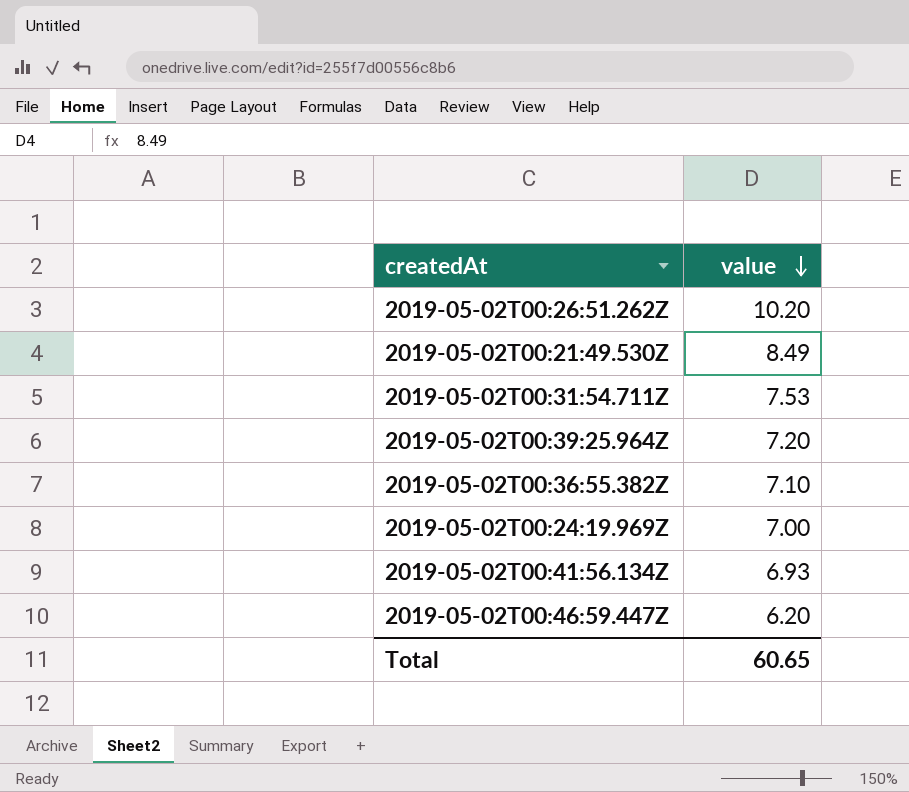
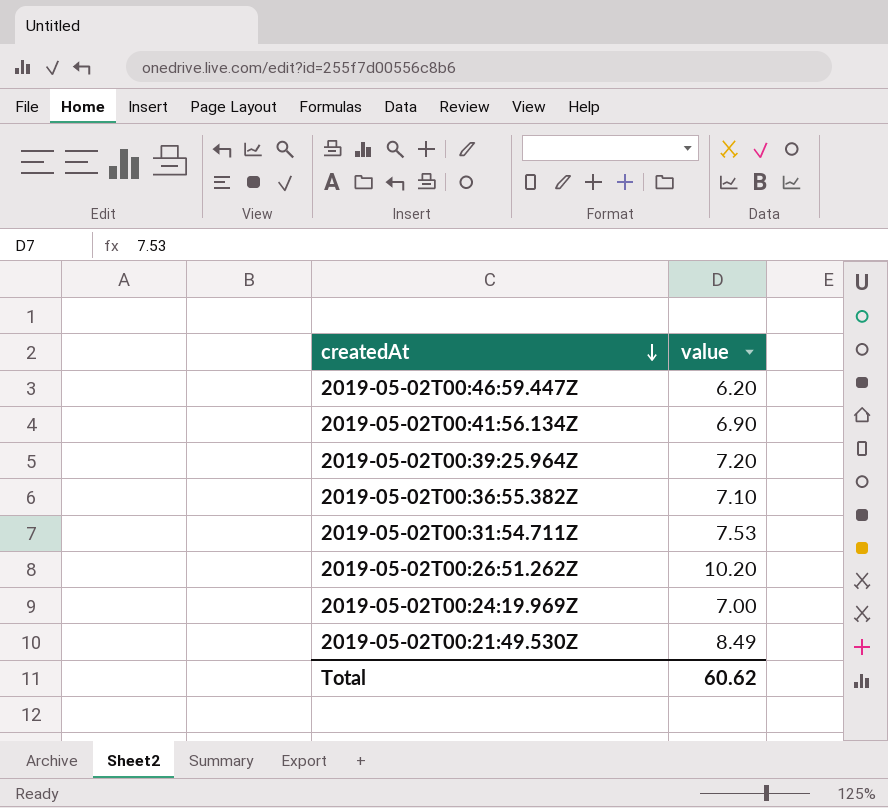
row order: value descending -> createdAt descending
2019-05-02T00:41:56.134Z | value: 6.93 -> 6.90
Total | value: 60.65 -> 60.62

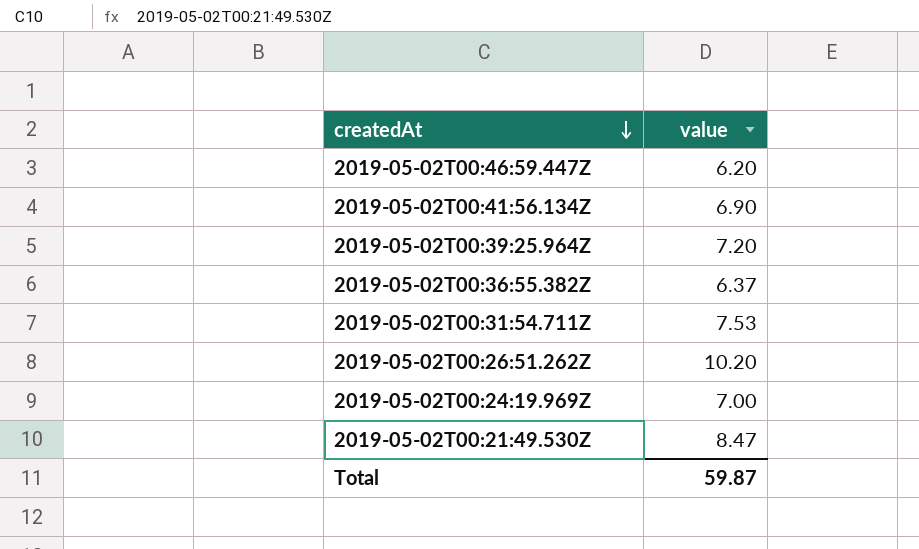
2019-05-02T00:36:55.382Z | value: 7.10 -> 6.37
2019-05-02T00:21:49.530Z | value: 8.49 -> 8.47
Total | value: 60.62 -> 59.87

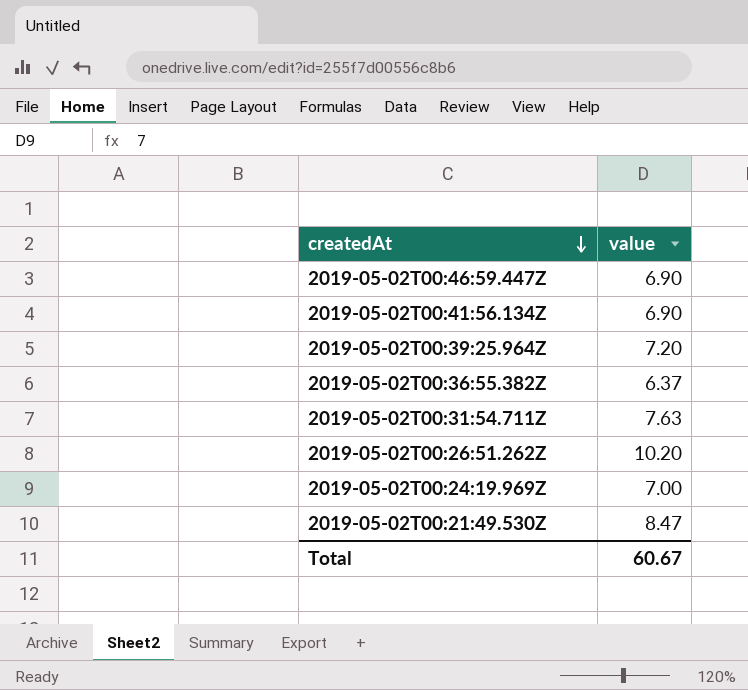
2019-05-02T00:46:59.447Z | value: 6.20 -> 6.90
2019-05-02T00:31:54.711Z | value: 7.53 -> 7.63
Total | value: 59.87 -> 60.67

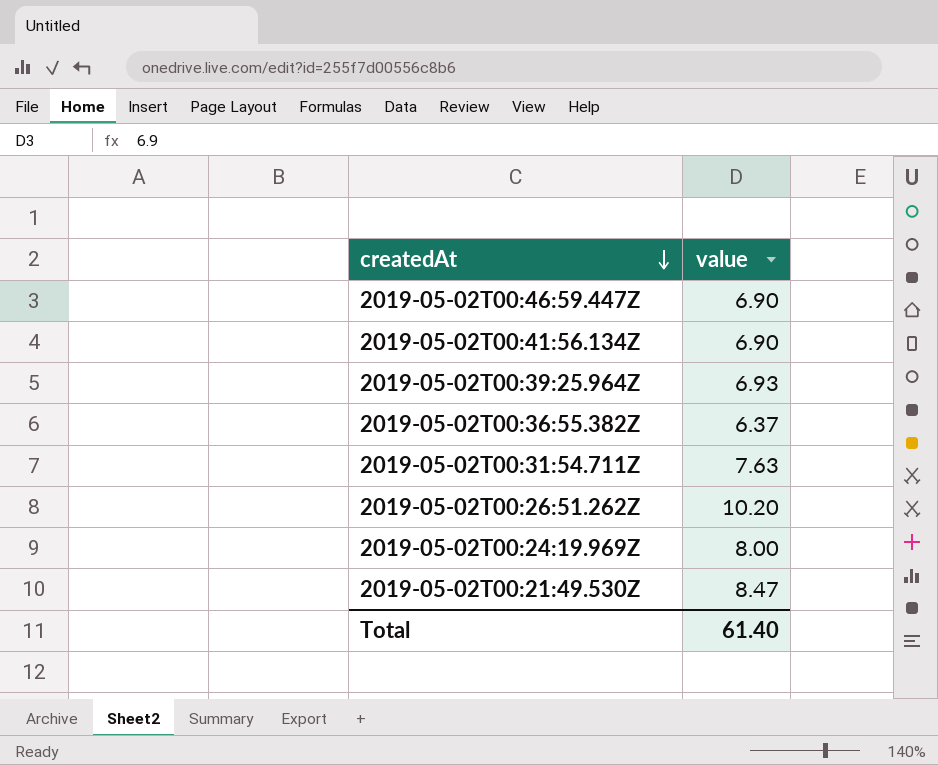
2019-05-02T00:39:25.964Z | value: 7.20 -> 6.93
2019-05-02T00:24:19.969Z | value: 7.00 -> 8.00
Total | value: 60.67 -> 61.40

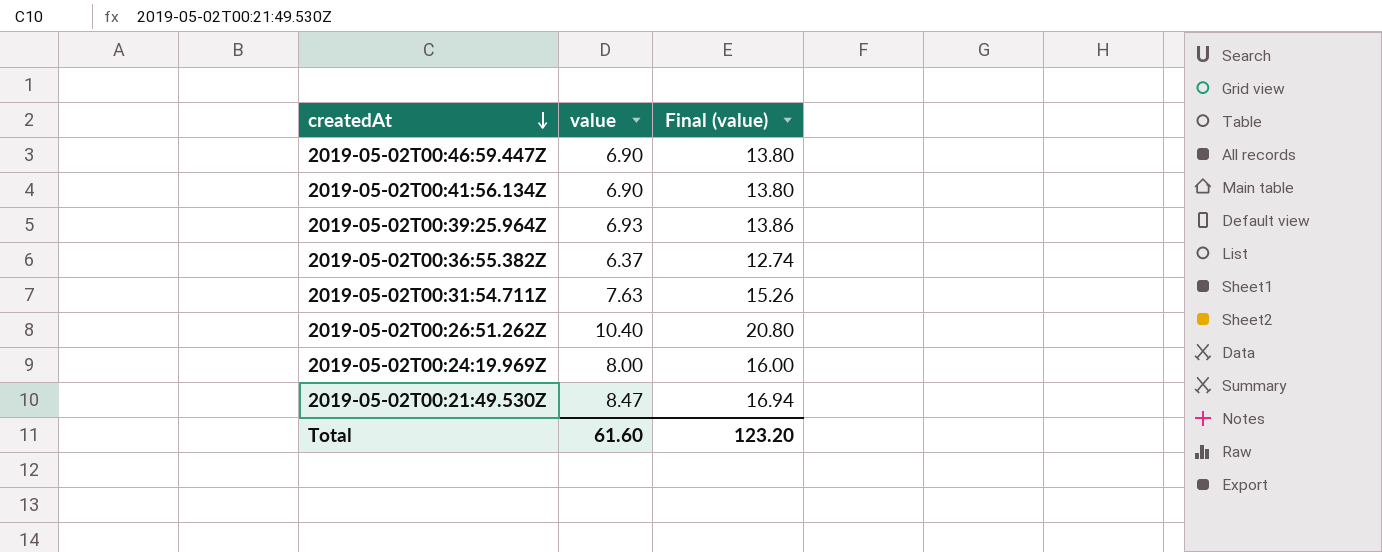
column Final (value) | formula: none -> [value] * 2
2019-05-02T00:26:51.262Z | value: 10.20 -> 10.40
Total | value: 61.40 -> 61.60

